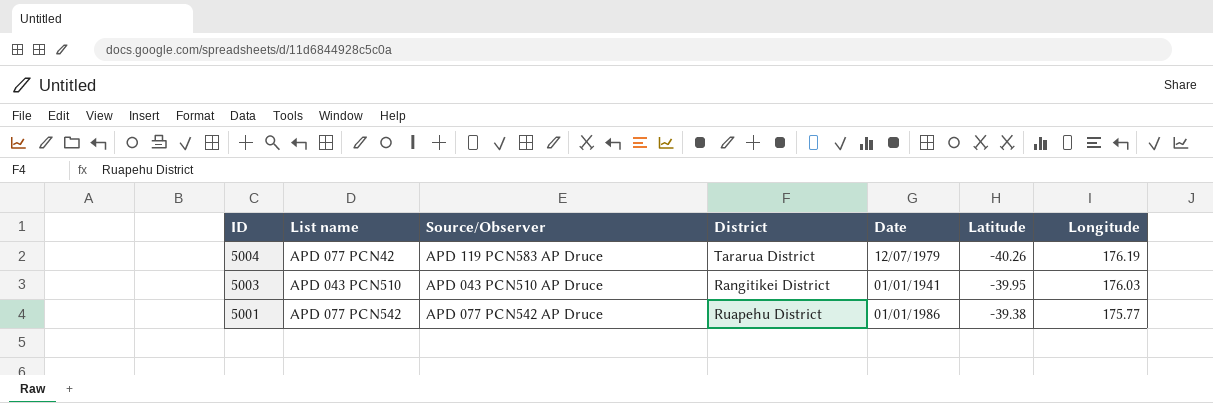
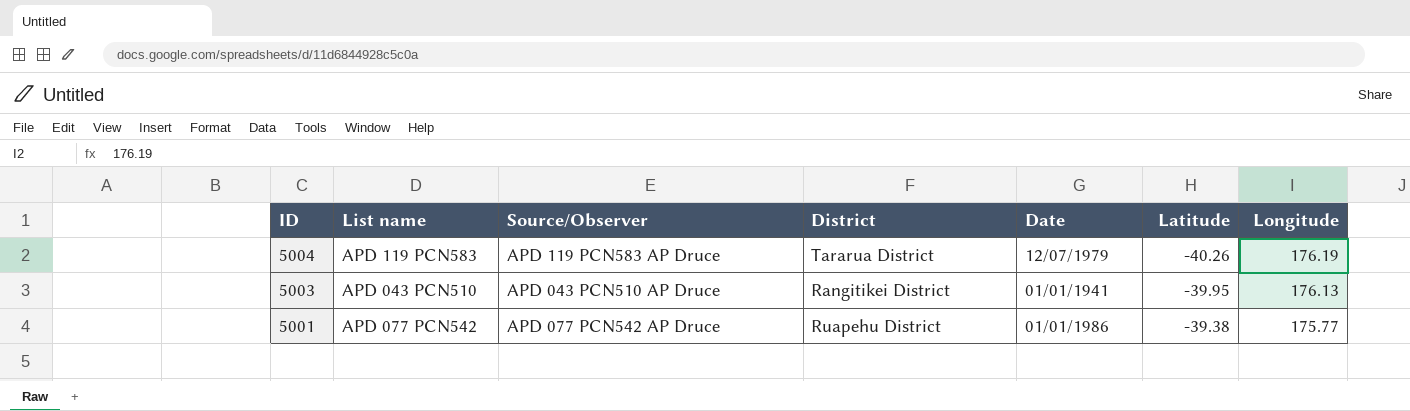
5004 | List name: APD 077 PCN42 -> APD 119 PCN583
5003 | Longitude: 176.03 -> 176.13

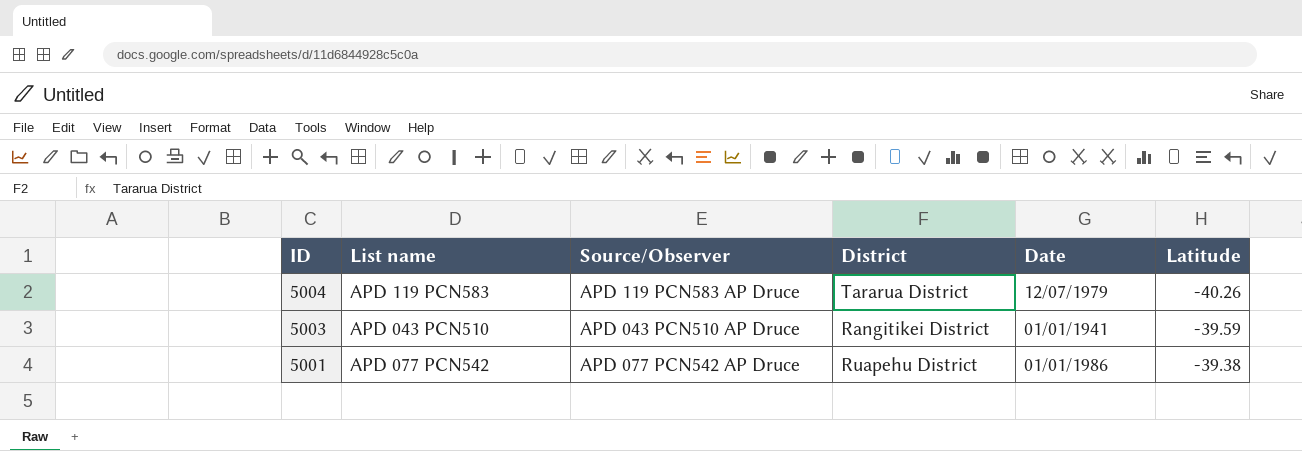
column Longitude | position: 7 -> none
5003 | Latitude: -39.95 -> -39.59

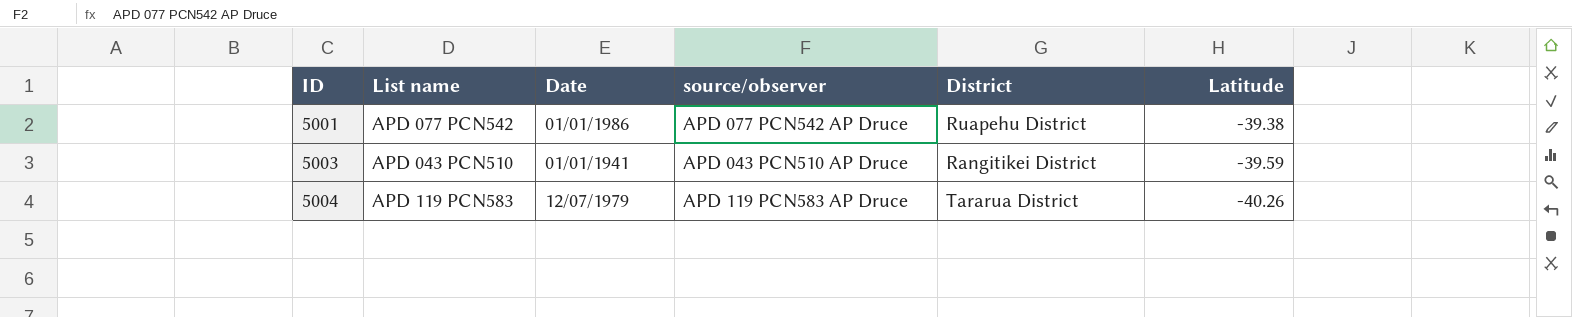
row order: ID descending -> ID ascending
column Date | position: 5 -> 3
column name: Source/Observer -> source/observer

